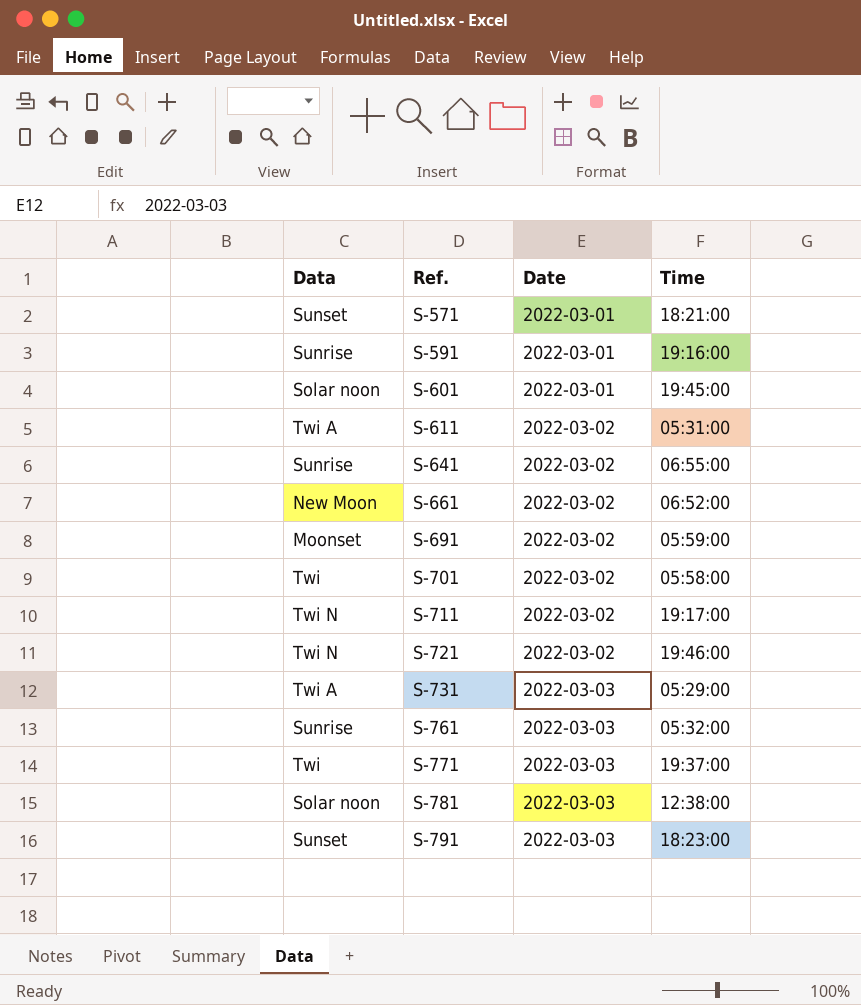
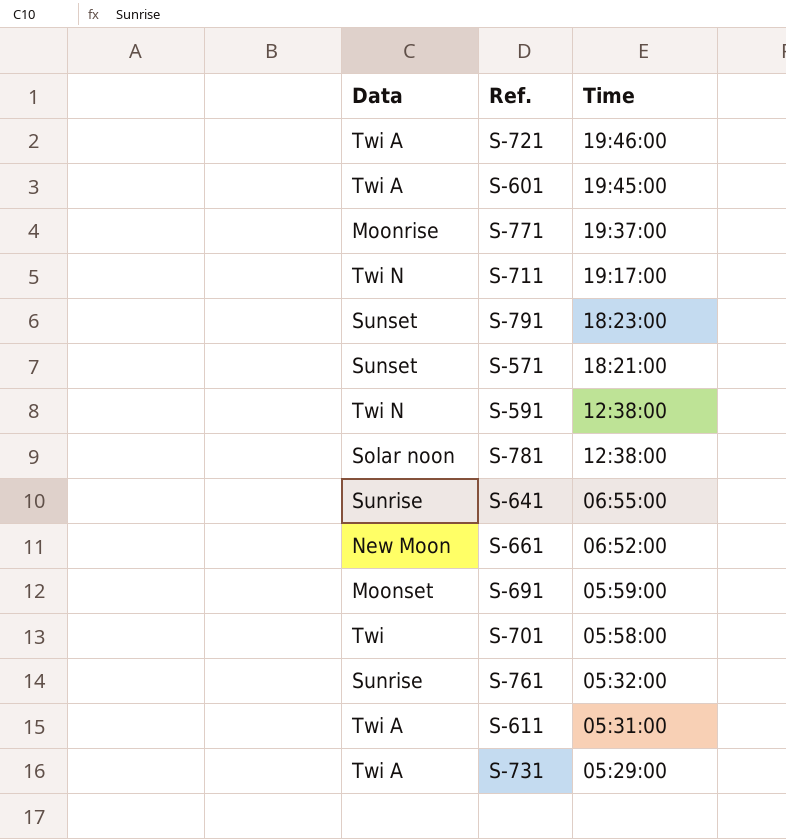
row order: Ref. ascending -> Time descending
column Date | position: 3 -> none
S-721 | Data: Twi N -> Twi A
S-601 | Data: Solar noon -> Twi A
S-771 | Data: Twi -> Moonrise
S-591 | Data: Sunrise -> Twi N
S-591 | Time: 19:16:00 -> 12:38:00

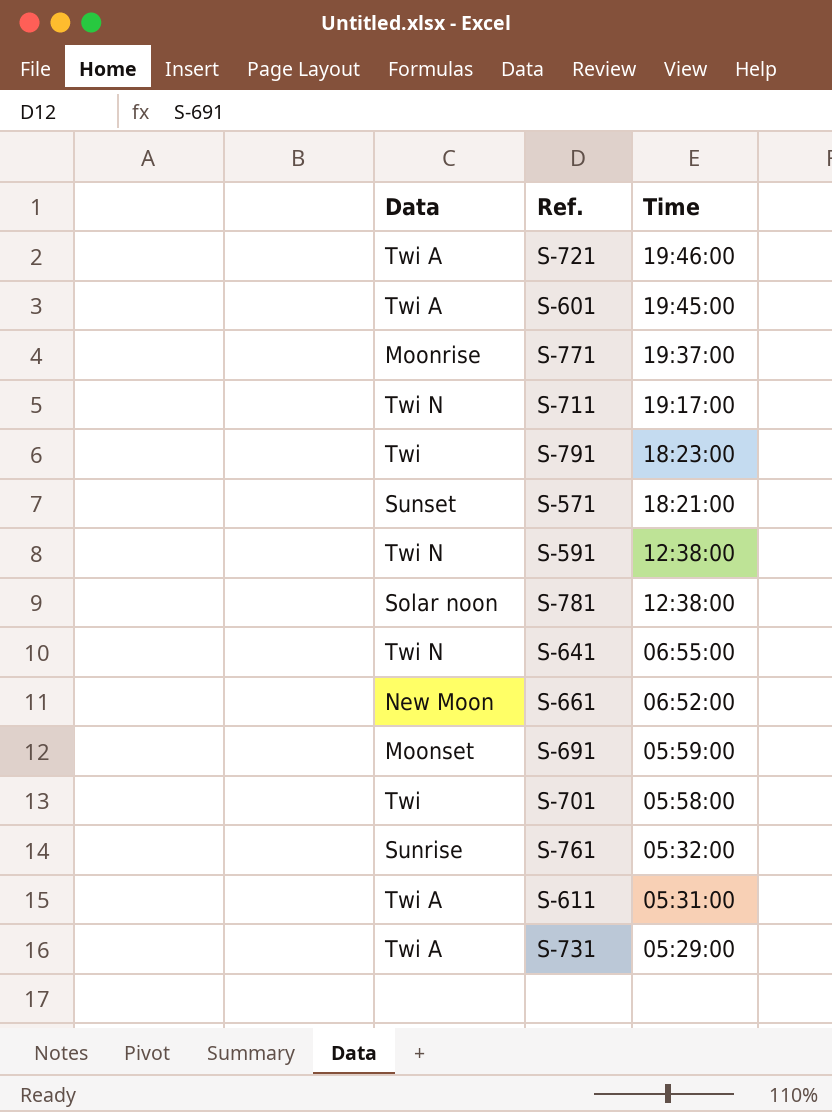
S-791 | Data: Sunset -> Twi
S-641 | Data: Sunrise -> Twi N

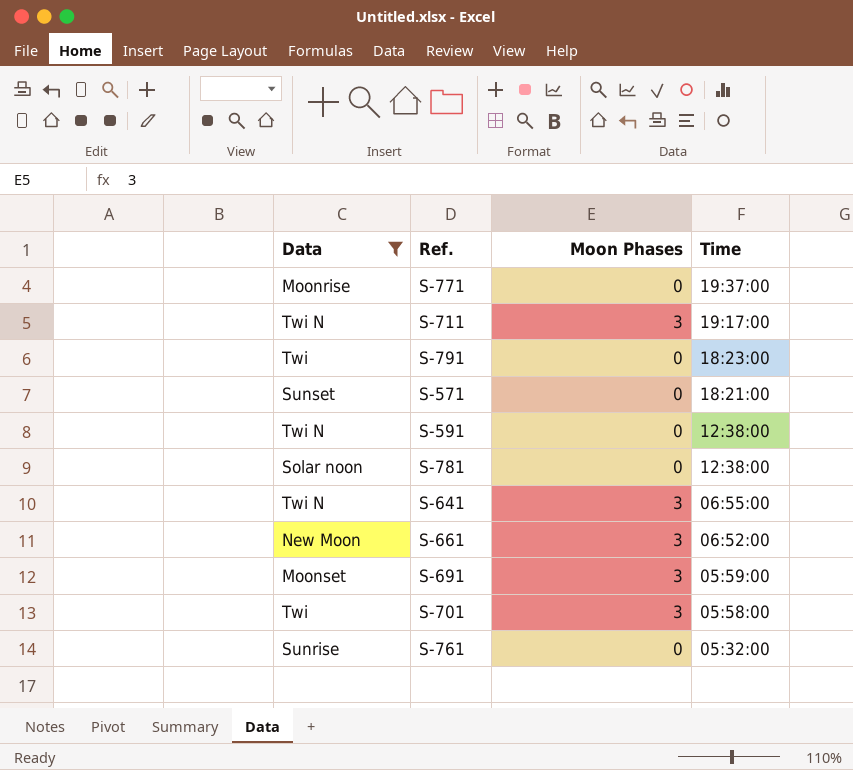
filter: none -> Data != Twi A
column Moon Phases | position: none -> 3

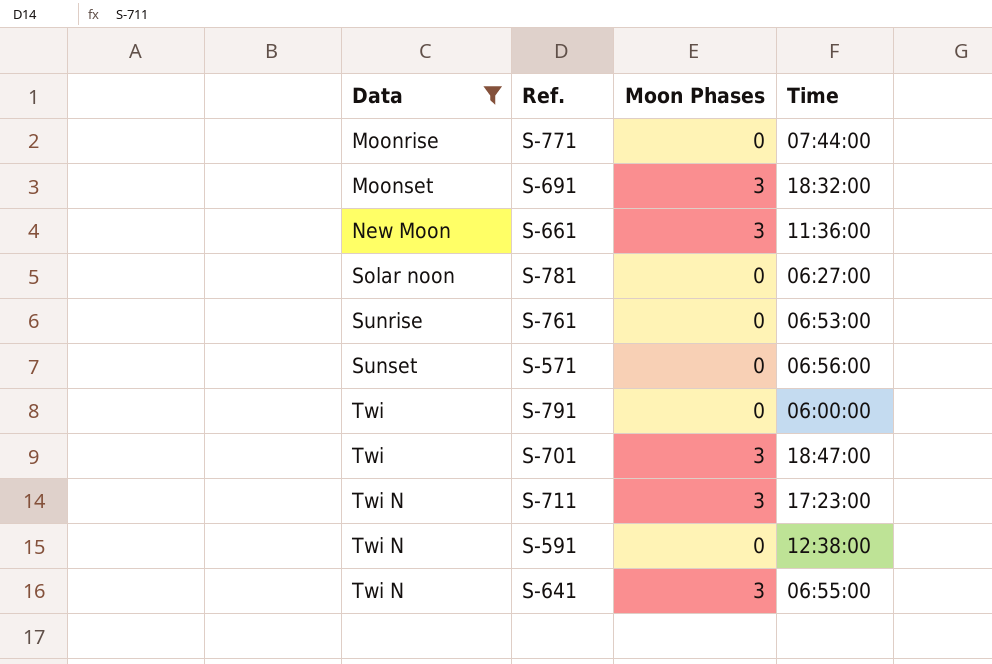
row order: Time descending -> Data ascending
S-771 | Time: 19:37:00 -> 07:44:00
S-691 | Time: 05:59:00 -> 18:32:00
S-661 | Time: 06:52:00 -> 11:36:00
S-781 | Time: 12:38:00 -> 06:27:00
S-761 | Time: 05:32:00 -> 06:53:00
S-571 | Time: 18:21:00 -> 06:56:00
S-791 | Time: 18:23:00 -> 06:00:00
S-701 | Time: 05:58:00 -> 18:47:00
S-711 | Time: 19:17:00 -> 17:23:00

